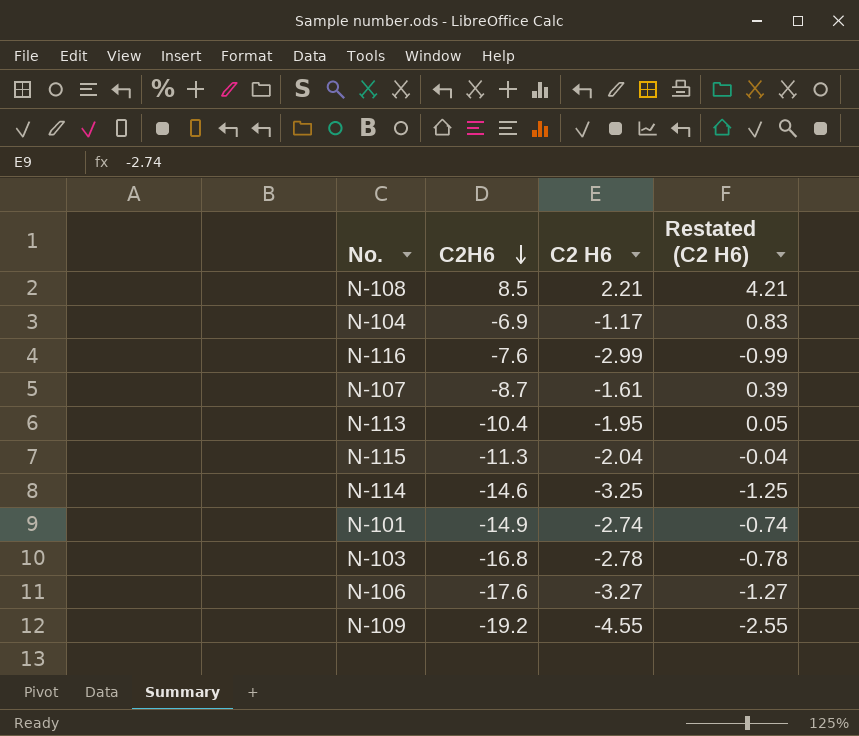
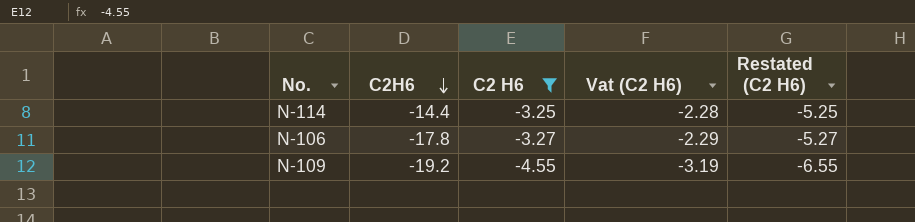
filter: none -> C2 H6 <= -3.25
column Vat (C2 H6) | formula: none -> [C2 H6] * 0.7
column Restated (C2 H6) | formula: [C2 H6] + 2 -> [C2 H6] - 2
N-114 | C2H6: -14.6 -> -14.4
N-106 | C2H6: -17.6 -> -17.8

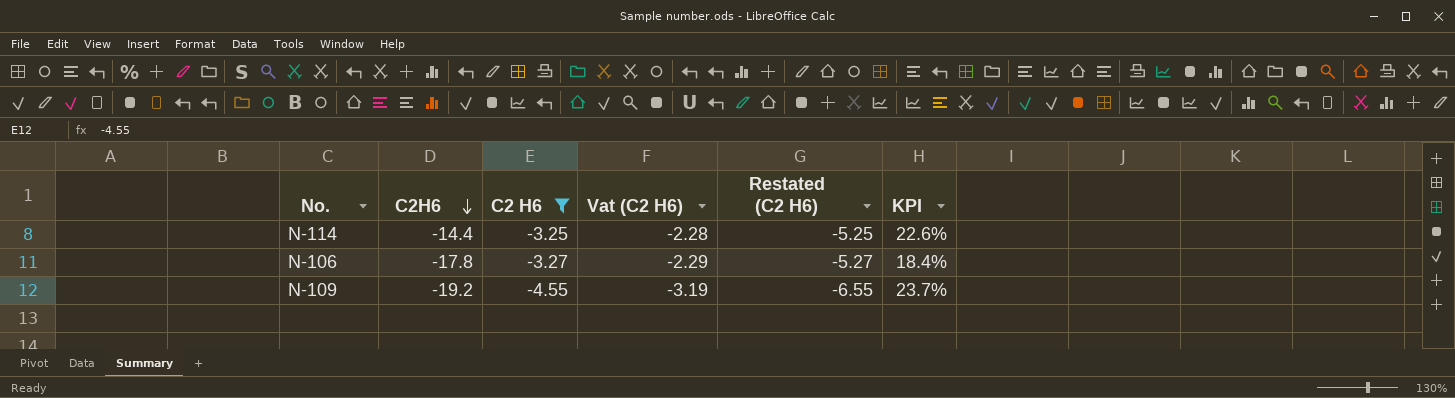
column KPI | formula: none -> [C2 H6] / [C2H6]

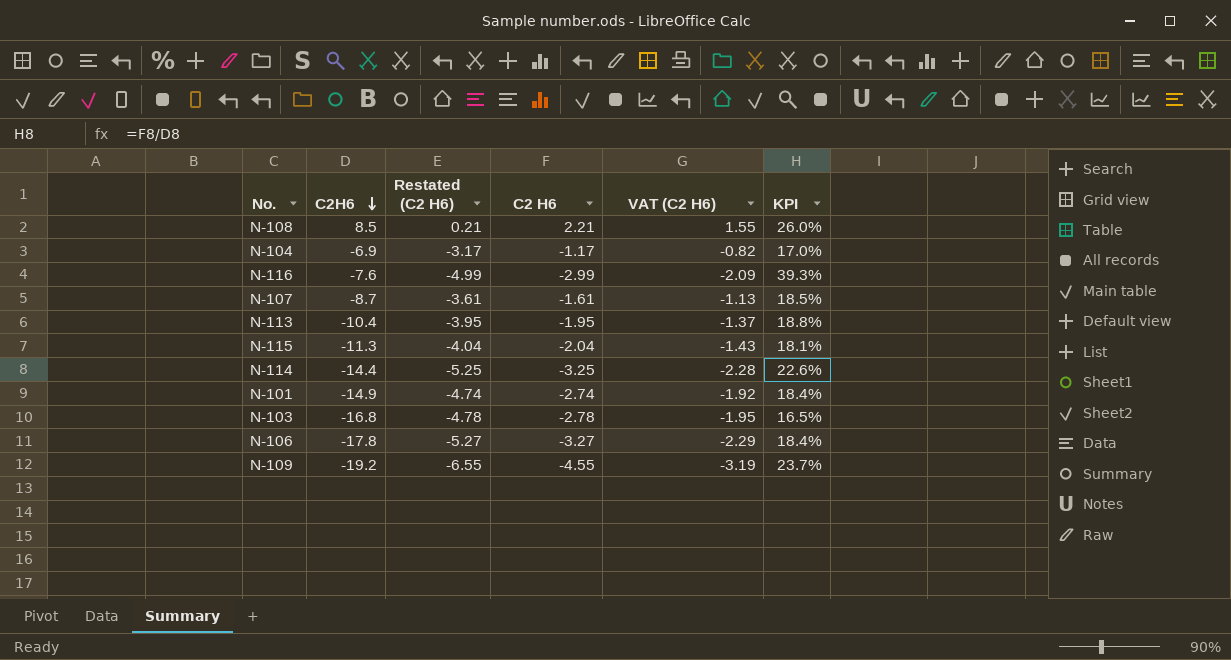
filter: C2 H6 <= -3.25 -> none
column Restated (C2 H6) | position: 5 -> 3
column name: Vat (C2 H6) -> VAT (C2 H6)

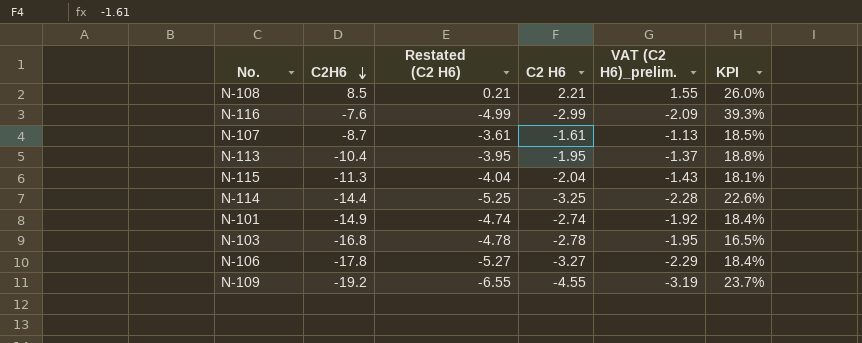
column name: VAT (C2 H6) -> VAT (C2 H6)_prelim.
row N-104: -6.9 | -3.17 | -1.17 | -0.82 | 17.0% -> none

